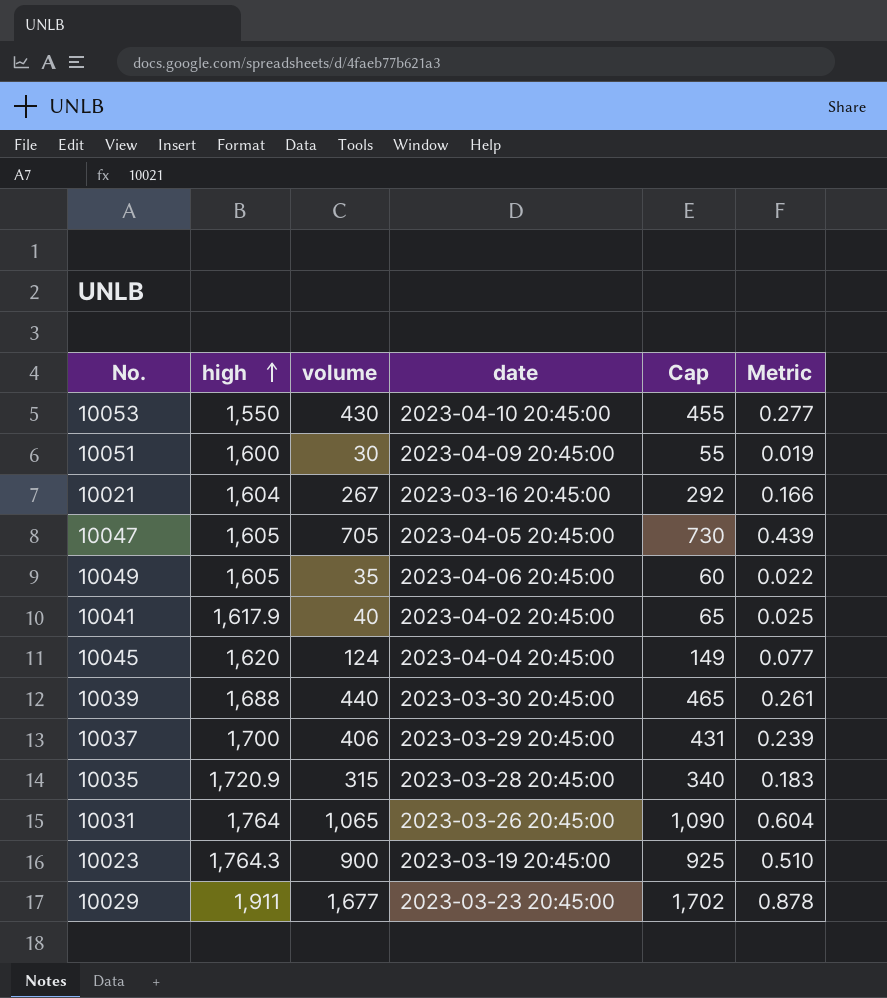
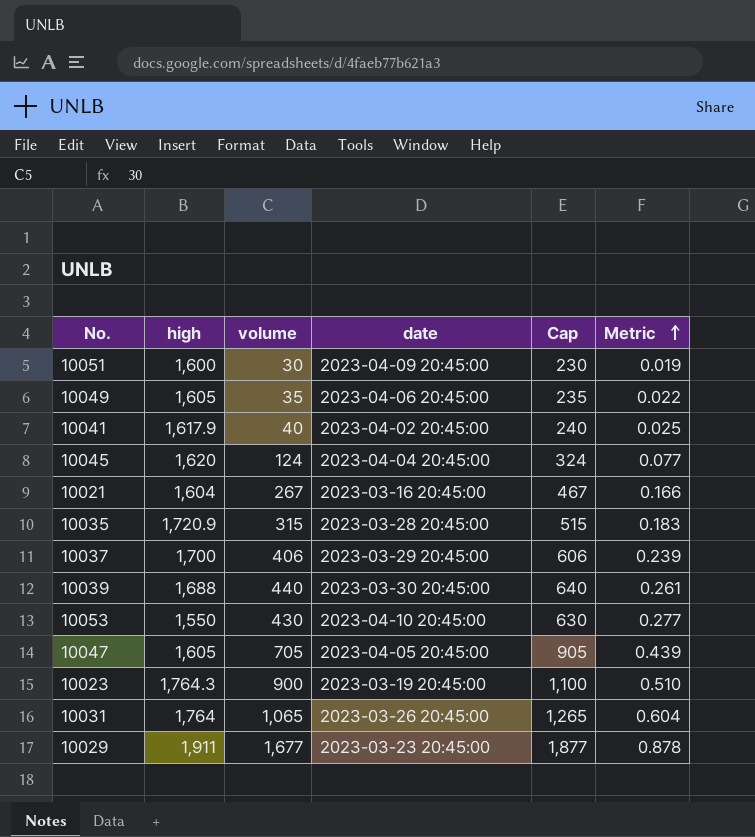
row order: high ascending -> Metric ascending
column Cap | formula: [volume] + 25 -> [volume] + 200

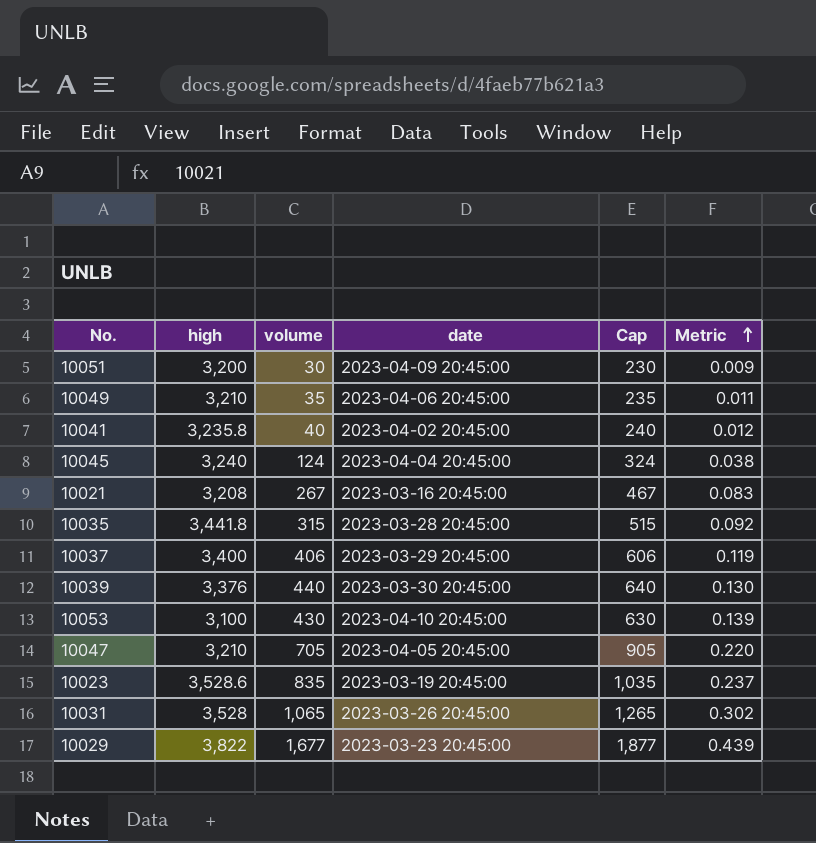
10051 | high: 1,600 -> 3,200
10051 | Metric: 0.019 -> 0.009
10049 | high: 1,605 -> 3,210
10049 | Metric: 0.022 -> 0.011
10041 | high: 1,617.9 -> 3,235.8
10041 | Metric: 0.025 -> 0.012
10045 | high: 1,620 -> 3,240
10045 | Metric: 0.077 -> 0.038
10021 | high: 1,604 -> 3,208
10021 | Metric: 0.166 -> 0.083
10035 | high: 1,720.9 -> 3,441.8
10035 | Metric: 0.183 -> 0.092
10037 | high: 1,700 -> 3,400
10037 | Metric: 0.239 -> 0.119
10039 | high: 1,688 -> 3,376
10039 | Metric: 0.261 -> 0.130
10053 | high: 1,550 -> 3,100
10053 | Metric: 0.277 -> 0.139
10047 | high: 1,605 -> 3,210
10047 | Metric: 0.439 -> 0.220
10023 | high: 1,764.3 -> 3,528.6
10023 | volume: 900 -> 835
10023 | Cap: 1,100 -> 1,035
10023 | Metric: 0.510 -> 0.237
10031 | high: 1,764 -> 3,528
10031 | Metric: 0.604 -> 0.302
10029 | high: 1,911 -> 3,822
10029 | Metric: 0.878 -> 0.439

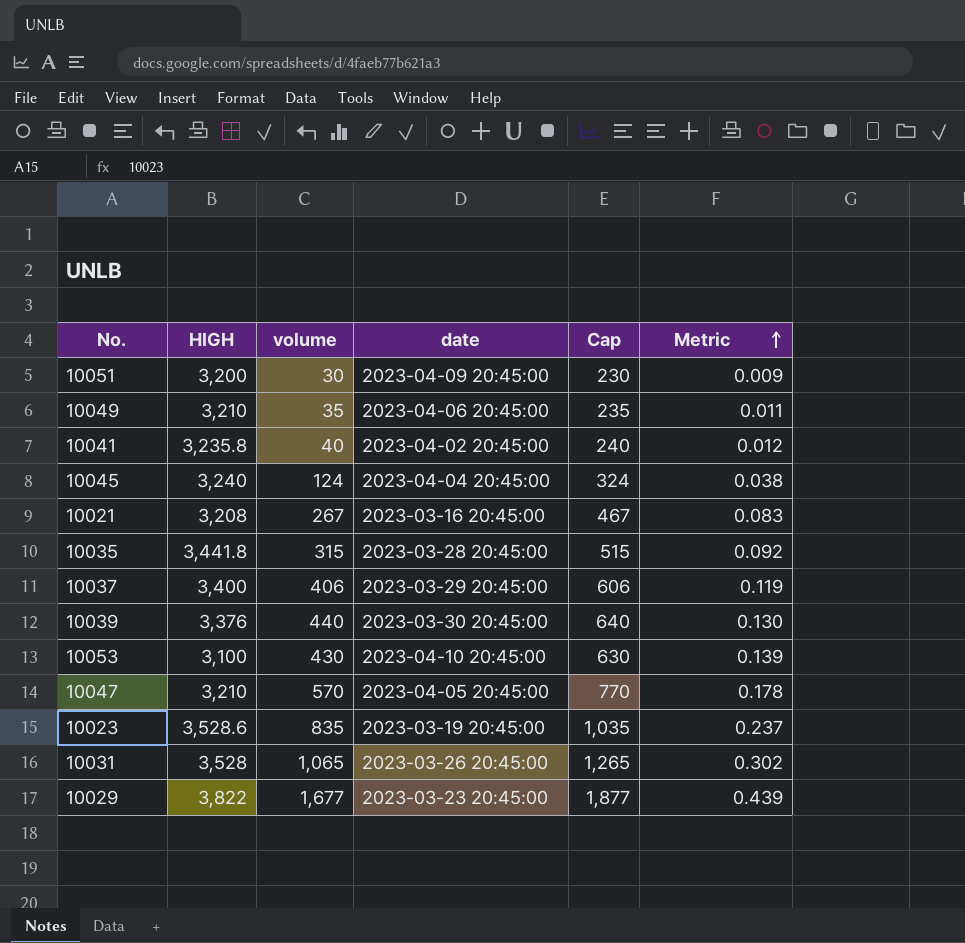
column name: high -> HIGH
10047 | volume: 705 -> 570
10047 | Cap: 905 -> 770
10047 | Metric: 0.220 -> 0.178

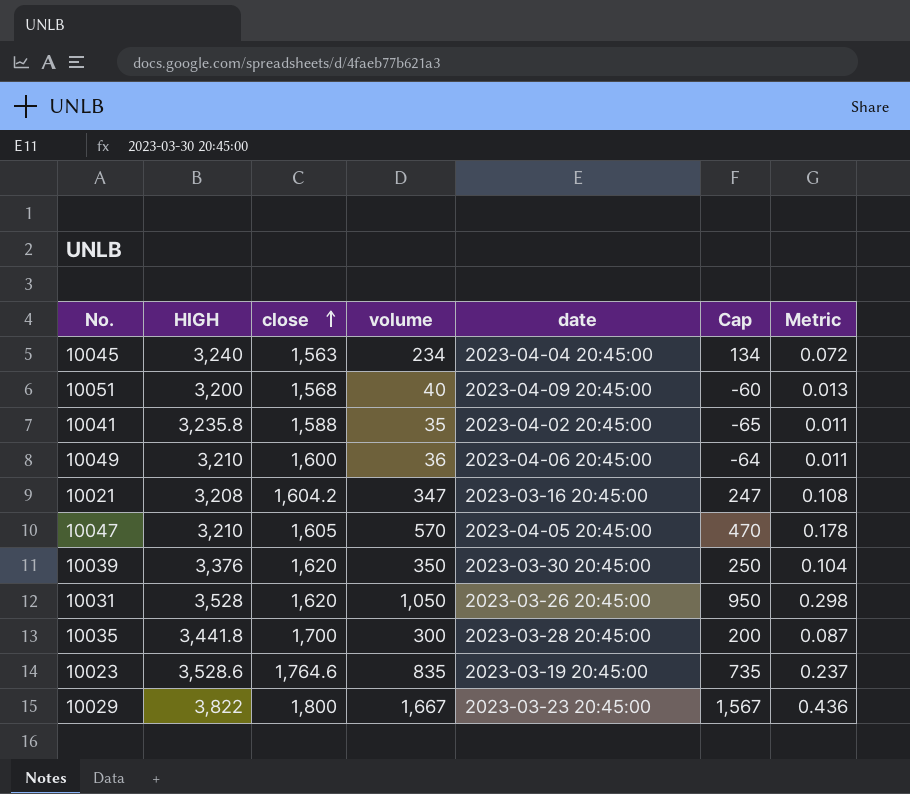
row order: Metric ascending -> close ascending
column close | position: none -> 3
column Cap | formula: [volume] + 200 -> [volume] - 100
row 10037: 3,400 | 406 | 2023-03-29 20:45:00 | 606 | 0.119 -> none
row 10053: 3,100 | 430 | 2023-04-10 20:45:00 | 630 | 0.139 -> none
10045 | volume: 124 -> 234
10045 | Metric: 0.038 -> 0.072
10051 | volume: 30 -> 40
10051 | Metric: 0.009 -> 0.013
10041 | volume: 40 -> 35
10041 | Metric: 0.012 -> 0.011
10049 | volume: 35 -> 36
10021 | volume: 267 -> 347
10021 | Metric: 0.083 -> 0.108
10039 | volume: 440 -> 350
10039 | Metric: 0.130 -> 0.104
10031 | volume: 1,065 -> 1,050
10031 | Metric: 0.302 -> 0.298
10035 | volume: 315 -> 300
10035 | Metric: 0.092 -> 0.087
10029 | volume: 1,677 -> 1,667
10029 | Metric: 0.439 -> 0.436

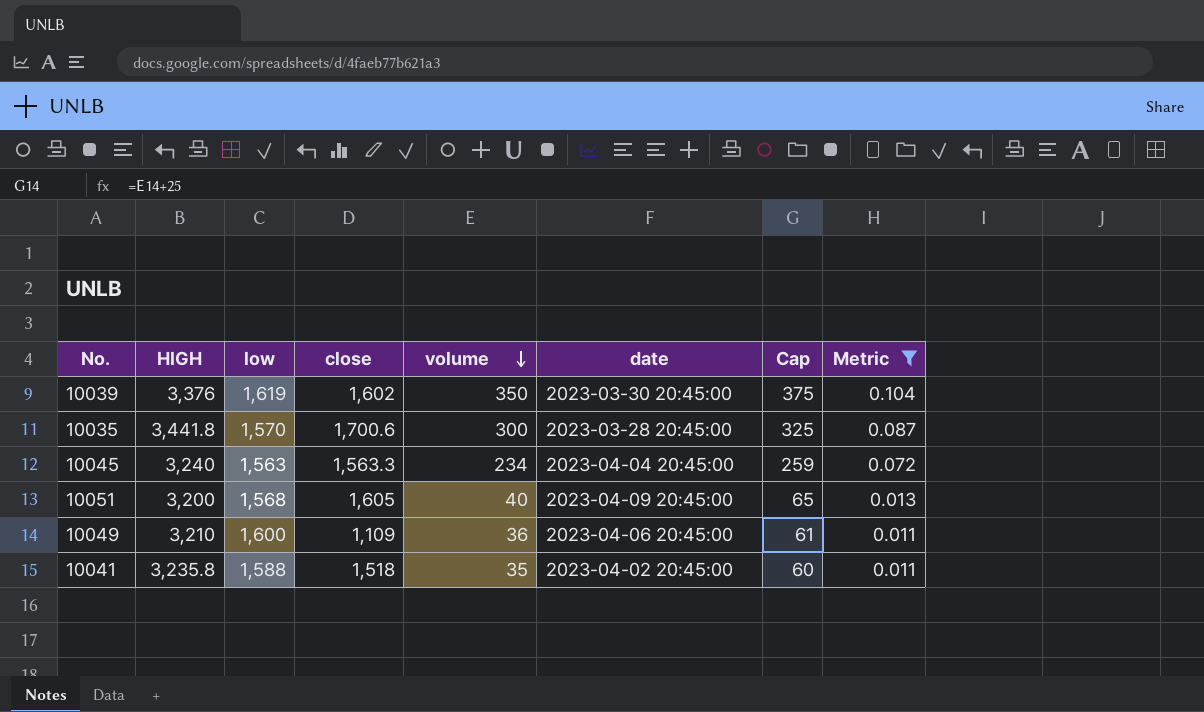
filter: none -> Metric <= 0.104
row order: close ascending -> volume descending
column low | position: none -> 3
column Cap | formula: [volume] - 100 -> [volume] + 25
10039 | close: 1,620 -> 1,602
10035 | close: 1,700 -> 1,700.6
10045 | close: 1,563 -> 1,563.3
10051 | close: 1,568 -> 1,605
10049 | close: 1,600 -> 1,109
10041 | close: 1,588 -> 1,518

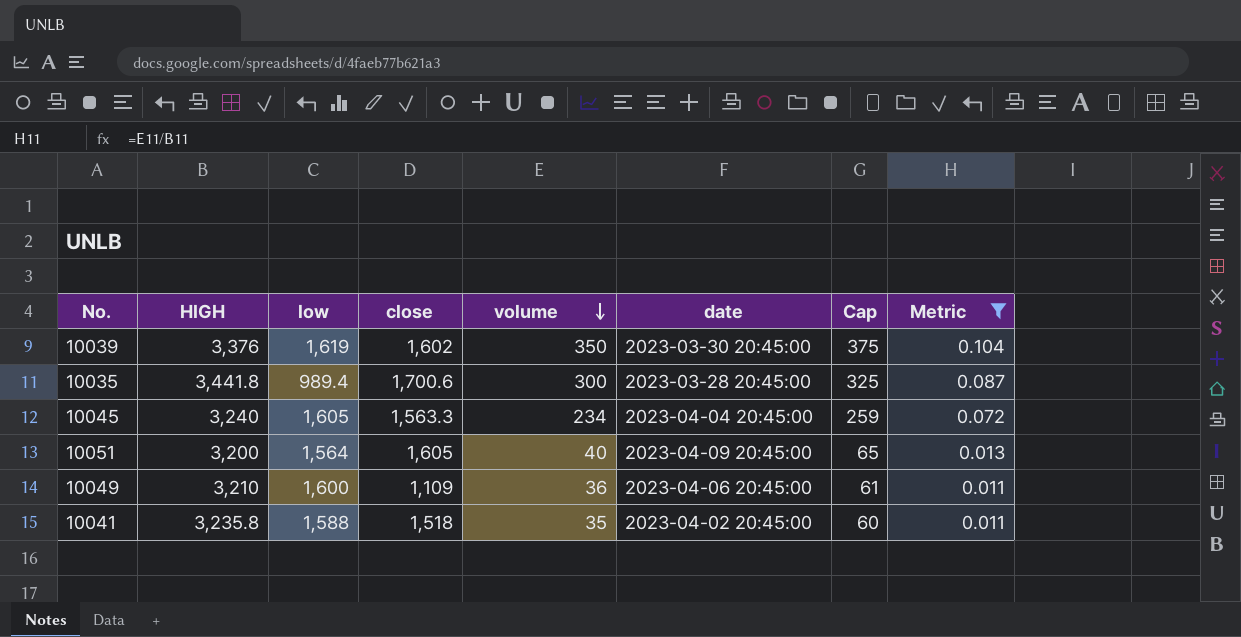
10035 | low: 1,570 -> 989.4
10045 | low: 1,563 -> 1,605
10051 | low: 1,568 -> 1,564

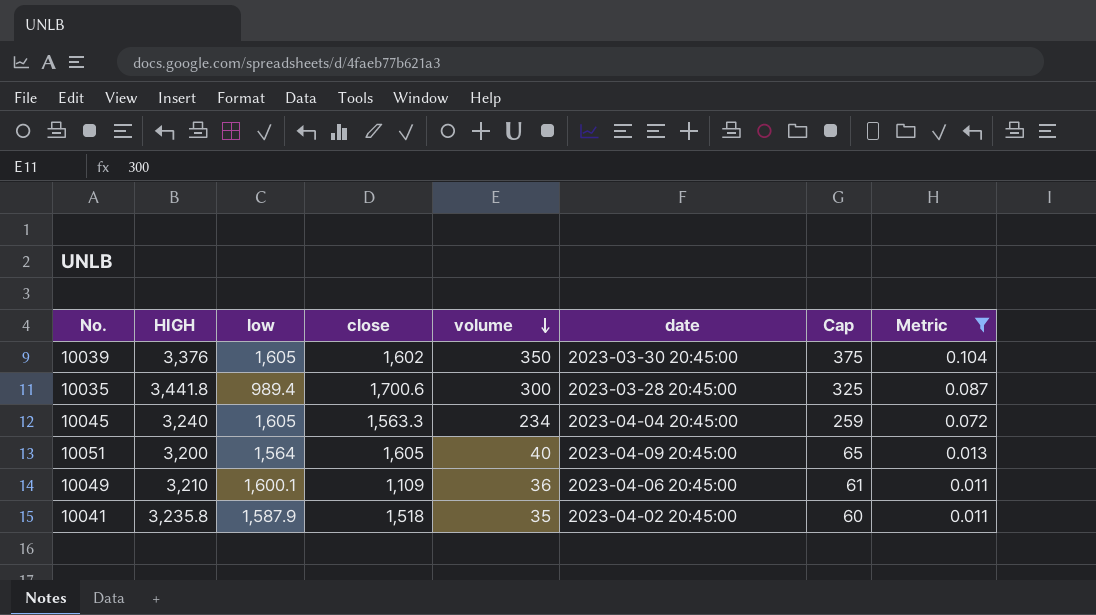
10039 | low: 1,619 -> 1,605
10049 | low: 1,600 -> 1,600.1
10041 | low: 1,588 -> 1,587.9

